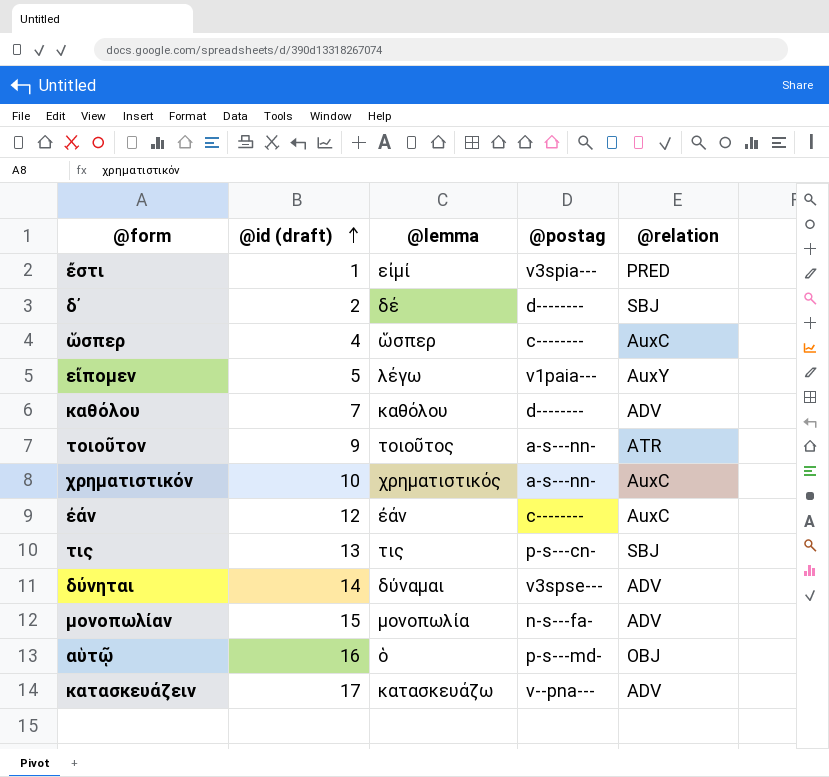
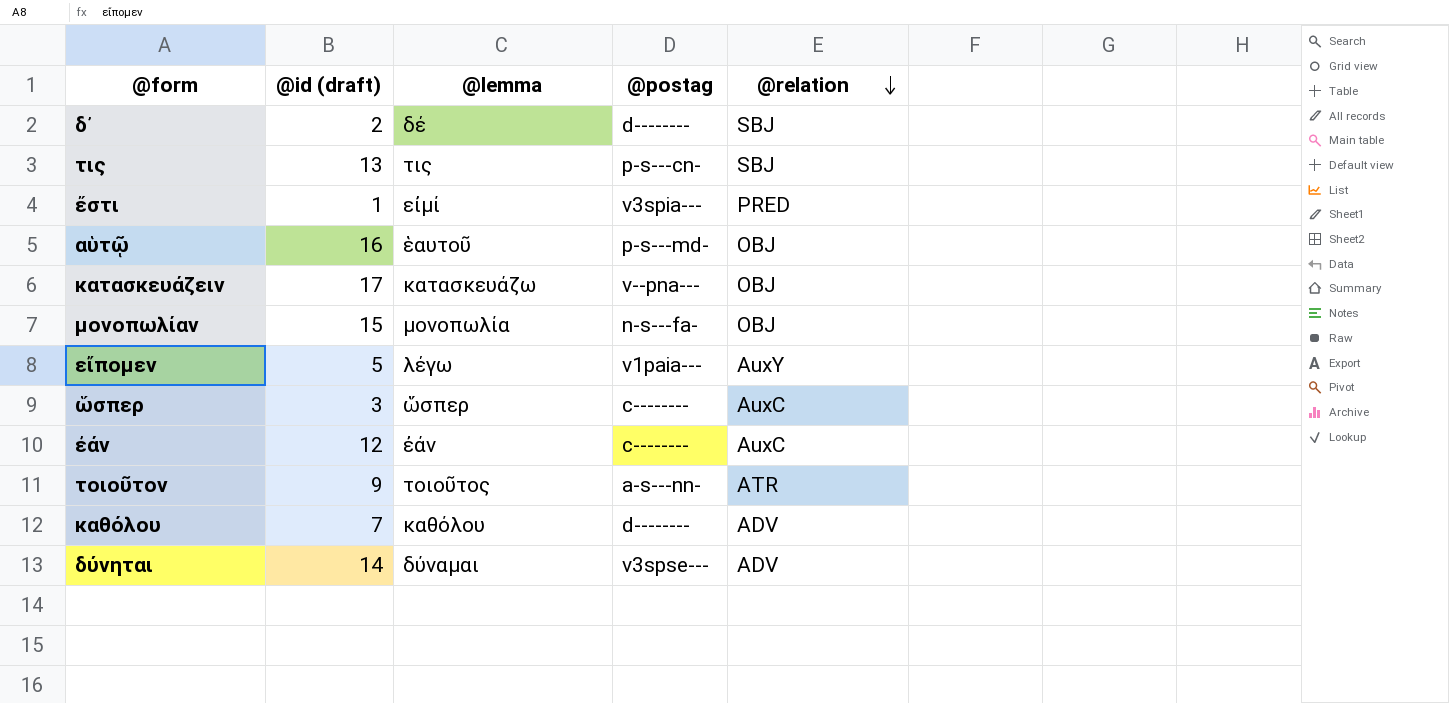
row order: @id (draft) ascending -> @relation descending
row χρηματιστικόν: 10 | χρηματιστικός | a-s---nn- | AuxC -> none
αὑτῷ | @lemma: ὁ -> ἑαυτοῦ
κατασκευάζειν | @relation: ADV -> OBJ
μονοπωλίαν | @relation: ADV -> OBJ
ὥσπερ | @id (draft): 4 -> 3

